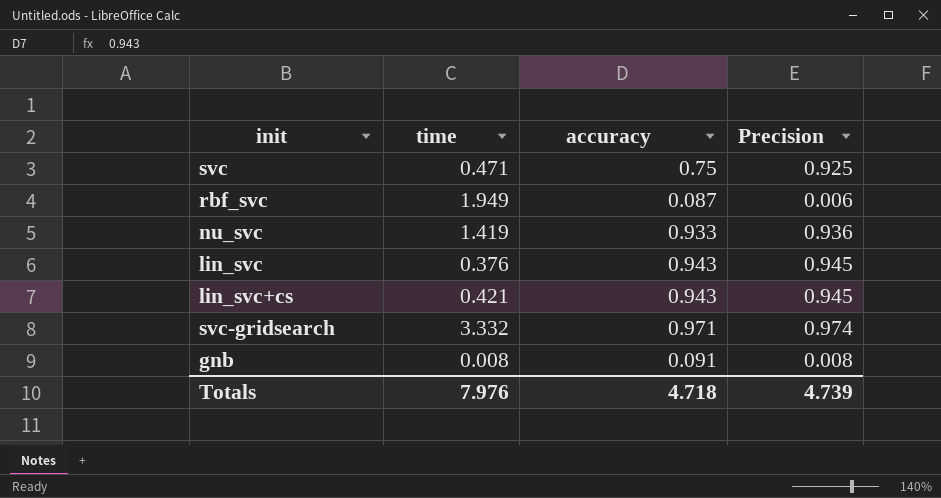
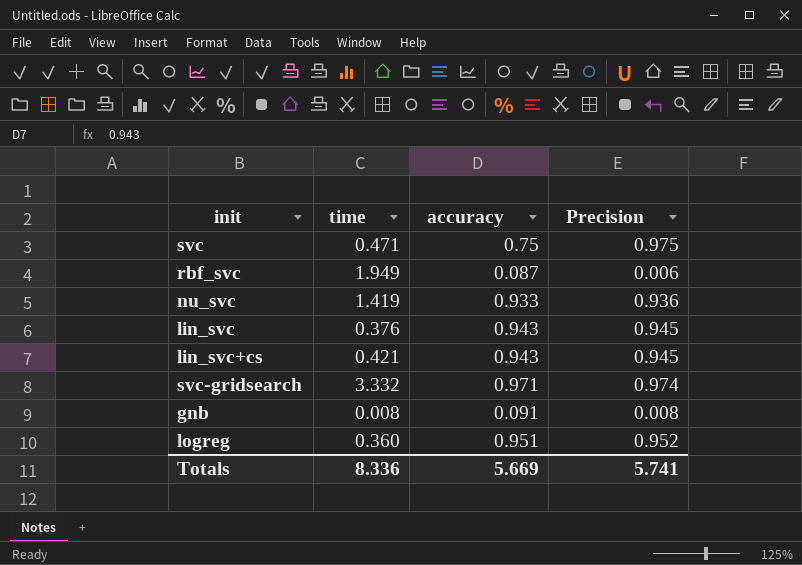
svc | Precision: 0.925 -> 0.975
row logreg: none -> 0.360 | 0.951 | 0.952
Totals | time: 7.976 -> 8.336
Totals | accuracy: 4.718 -> 5.669
Totals | Precision: 4.739 -> 5.741

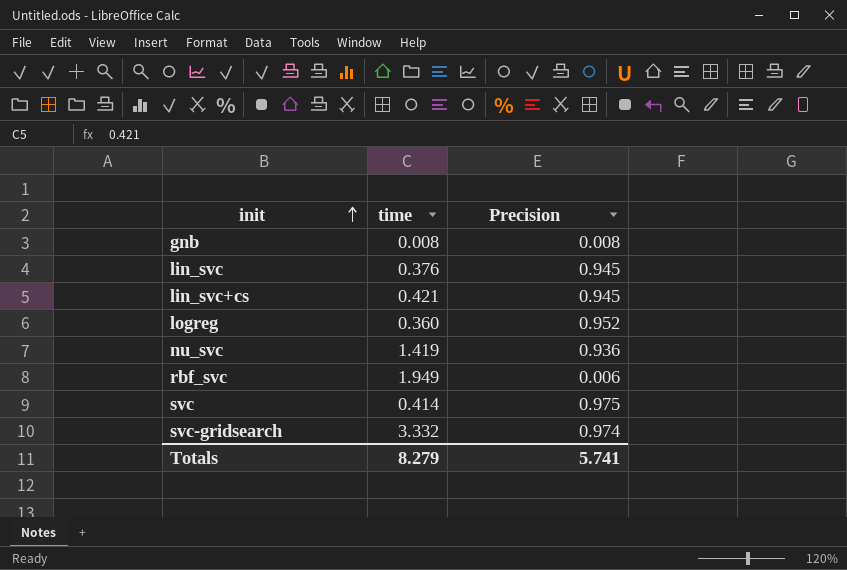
row order: none -> init ascending
column accuracy | position: 3 -> none
svc | time: 0.471 -> 0.414
Totals | time: 8.336 -> 8.279

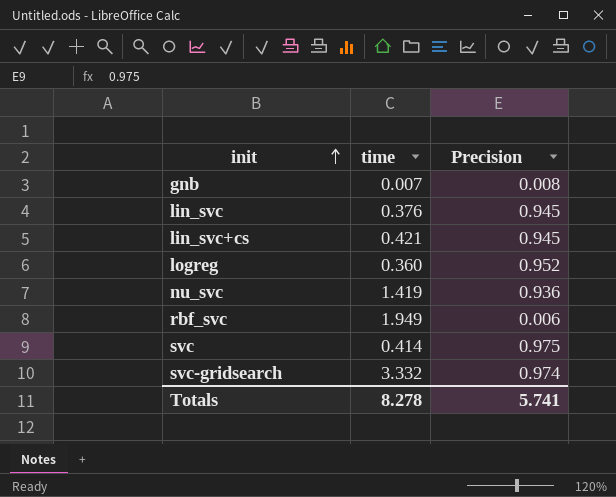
gnb | time: 0.008 -> 0.007
Totals | time: 8.279 -> 8.278

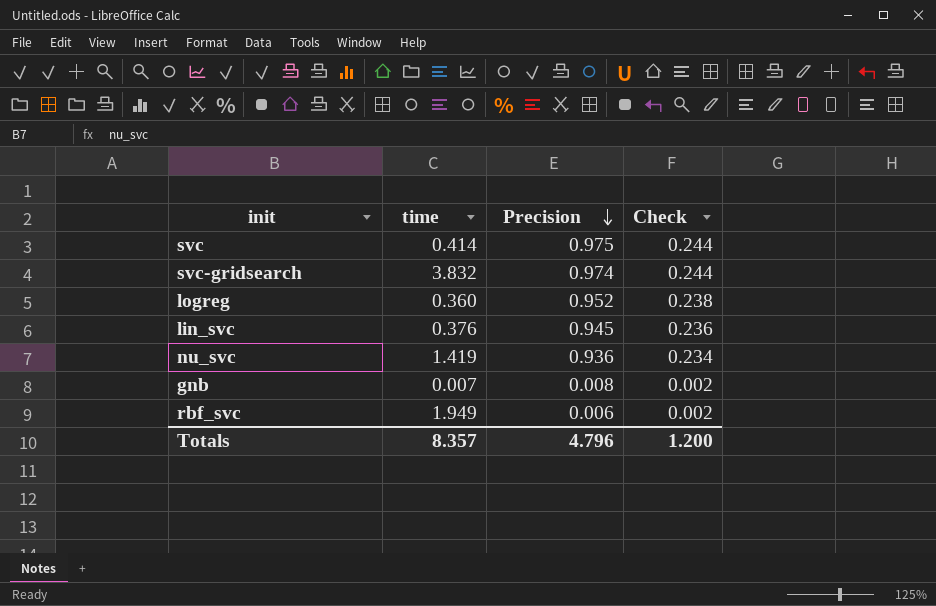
row order: init ascending -> Precision descending
column Check | formula: none -> [Precision] * 0.25
row lin_svc+cs: 0.421 | 0.945 -> none
svc-gridsearch | time: 3.332 -> 3.832
Totals | time: 8.278 -> 8.357
Totals | Precision: 5.741 -> 4.796

